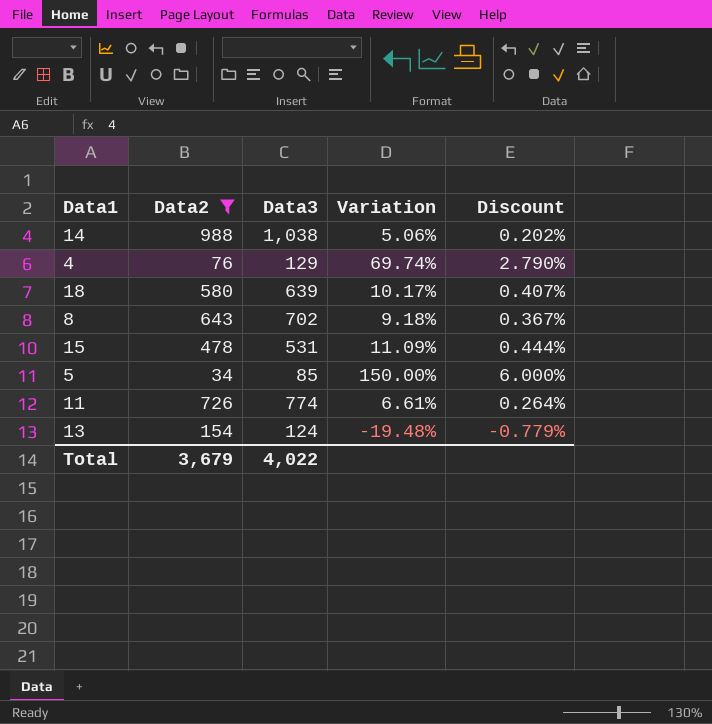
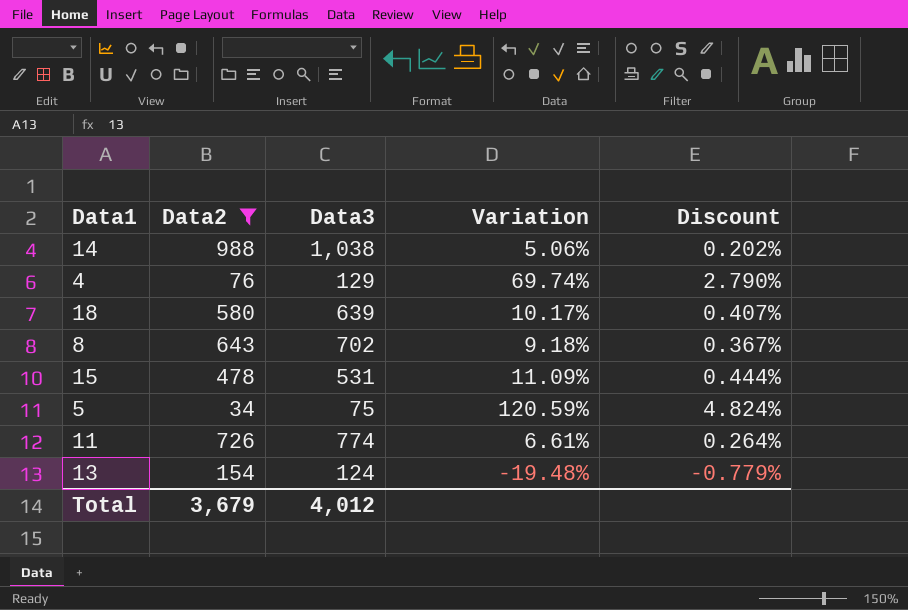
5 | Data3: 85 -> 75
5 | Variation: 150.00% -> 120.59%
5 | Discount: 6.000% -> 4.824%
Total | Data3: 4,022 -> 4,012

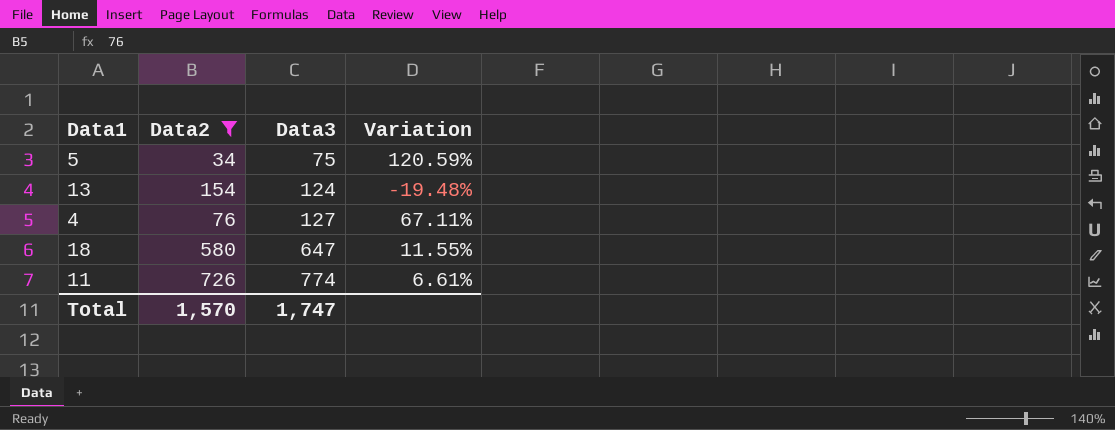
row order: none -> Data3 ascending
column Discount | formula: [Variation] * 0.04 -> none
row 14: 988 | 1,038 | 5.06% | 0.202% -> none
row 8: 643 | 702 | 9.18% | 0.367% -> none
row 15: 478 | 531 | 11.09% | 0.444% -> none
4 | Data3: 129 -> 127
4 | Variation: 69.74% -> 67.11%
18 | Data3: 639 -> 647
18 | Variation: 10.17% -> 11.55%
Total | Data2: 3,679 -> 1,570
Total | Data3: 4,012 -> 1,747

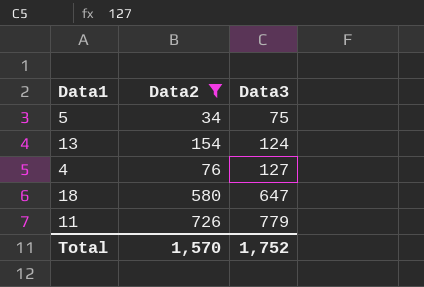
column Variation | formula: ([Data3] - [Data2]) / [Data2] -> none
11 | Data3: 774 -> 779
Total | Data3: 1,747 -> 1,752

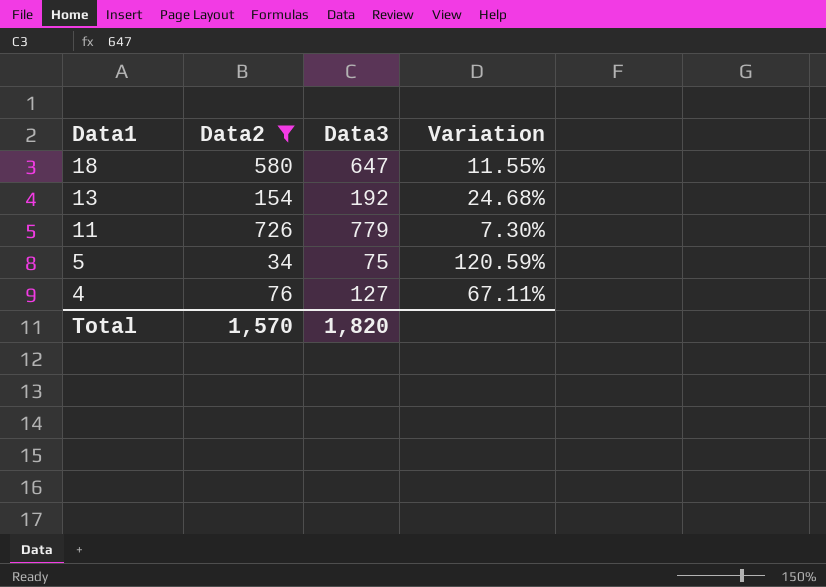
row order: Data3 ascending -> Data1 descending
column Variation | formula: none -> ([Data3] - [Data2]) / [Data2]
13 | Data3: 124 -> 192
Total | Data3: 1,752 -> 1,820

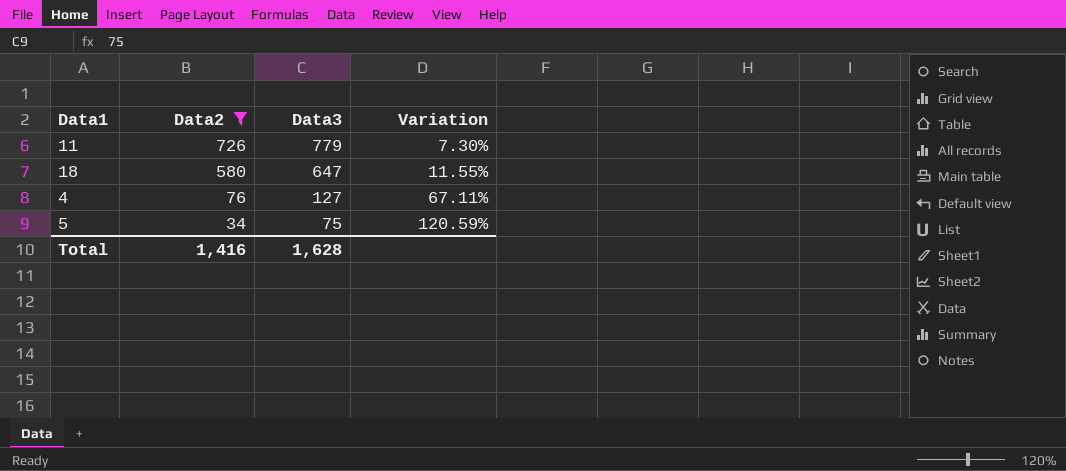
row order: Data1 descending -> Data2 descending
row 13: 154 | 192 | 24.68% -> none
Total | Data2: 1,570 -> 1,416
Total | Data3: 1,820 -> 1,628

